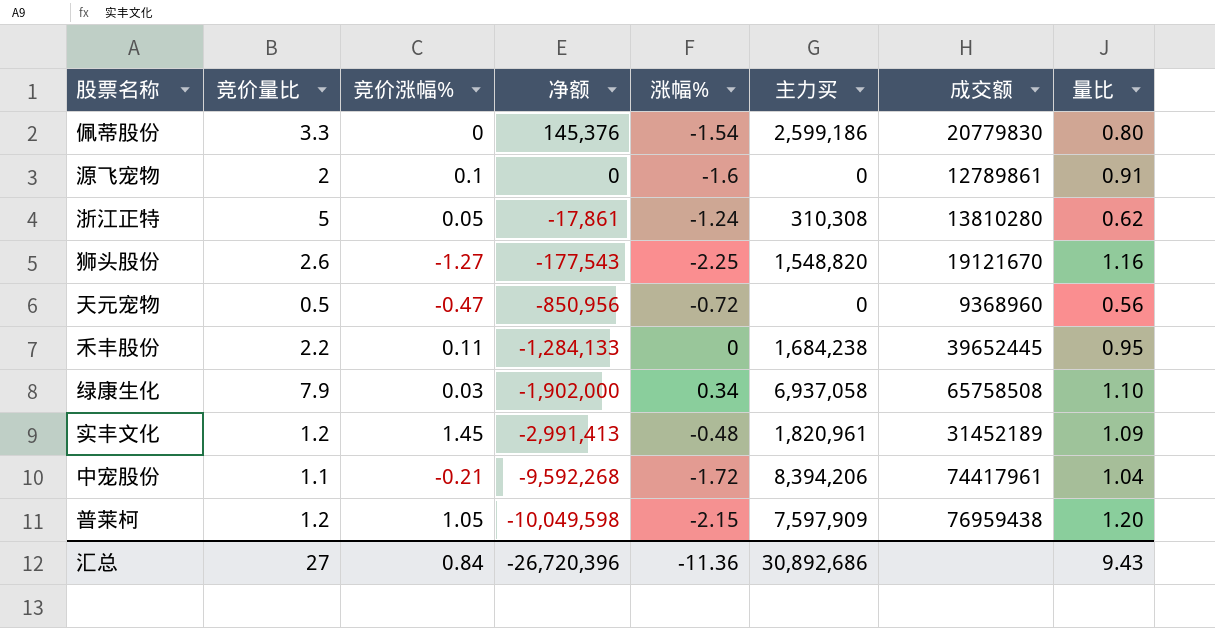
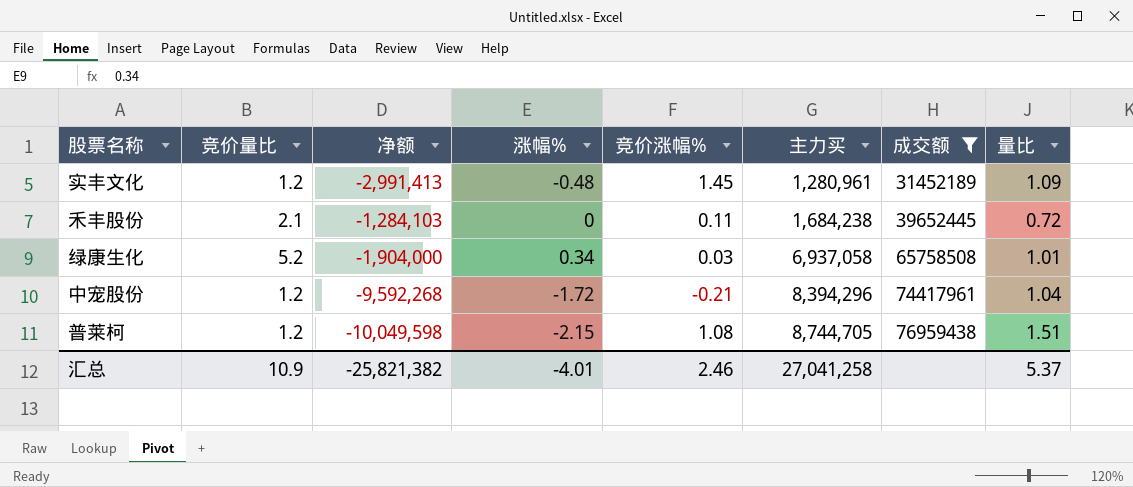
filter: none -> 成交额 >= 31452189
row order: 净额 descending -> 主力买 ascending
column 竞价涨幅% | position: 3 -> 5
实丰文化 | 主力买: 1,820,961 -> 1,280,961
禾丰股份 | 竞价量比: 2.2 -> 2.1
禾丰股份 | 净额: -1,284,133 -> -1,284,103
禾丰股份 | 量比: 0.95 -> 0.72
绿康生化 | 竞价量比: 7.9 -> 5.2
绿康生化 | 净额: -1,902,000 -> -1,904,000
绿康生化 | 量比: 1.10 -> 1.01
中宠股份 | 竞价量比: 1.1 -> 1.2
中宠股份 | 主力买: 8,394,206 -> 8,394,296
普莱柯 | 竞价涨幅%: 1.05 -> 1.08
普莱柯 | 主力买: 7,597,909 -> 8,744,705
普莱柯 | 量比: 1.20 -> 1.51
汇总 | 竞价量比: 27 -> 10.9
汇总 | 净额: -26,720,396 -> -25,821,382
汇总 | 涨幅%: -11.36 -> -4.01
汇总 | 竞价涨幅%: 0.84 -> 2.46
汇总 | 主力买: 30,892,686 -> 27,041,258
汇总 | 量比: 9.43 -> 5.37

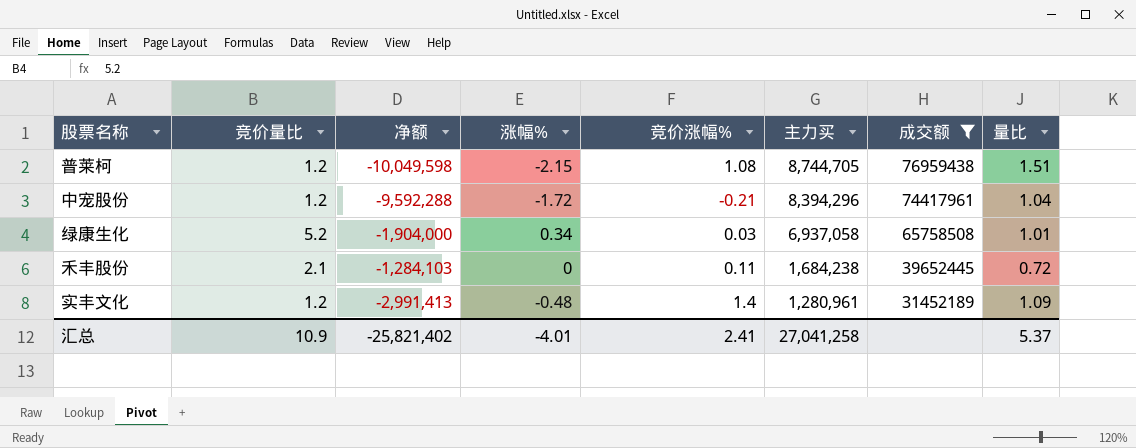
row order: 主力买 ascending -> 主力买 descending
中宠股份 | 净额: -9,592,268 -> -9,592,288
实丰文化 | 竞价涨幅%: 1.45 -> 1.4
汇总 | 净额: -25,821,382 -> -25,821,402
汇总 | 竞价涨幅%: 2.46 -> 2.41

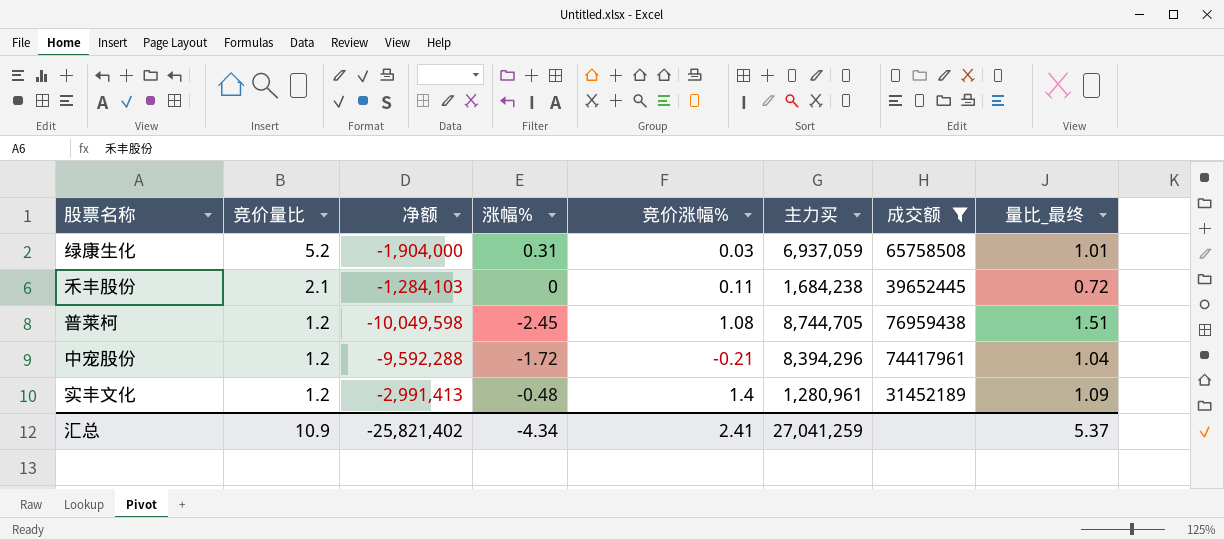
row order: 主力买 descending -> 竞价量比 descending
column name: 量比 -> 量比_最终
绿康生化 | 涨幅%: 0.34 -> 0.31
绿康生化 | 主力买: 6,937,058 -> 6,937,059
普莱柯 | 涨幅%: -2.15 -> -2.45
汇总 | 涨幅%: -4.01 -> -4.34
汇总 | 主力买: 27,041,258 -> 27,041,259

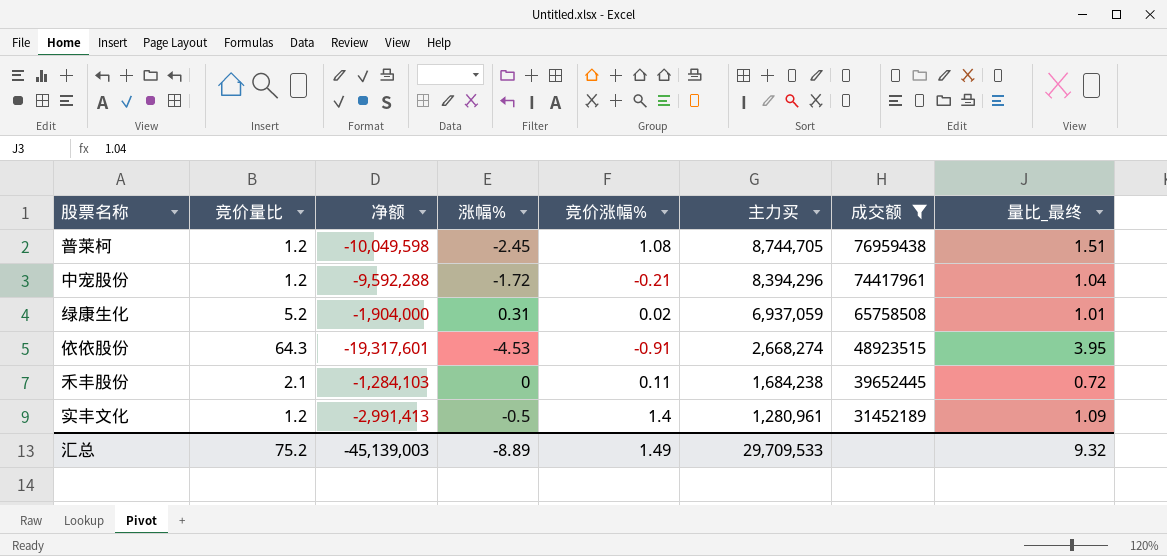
row order: 竞价量比 descending -> 主力买 descending
绿康生化 | 竞价涨幅%: 0.03 -> 0.02
row 依依股份: none -> 64.3 | -19,317,601 | -4.53 | -0.91 | 2,668,274 | 48923515 | 3.95
实丰文化 | 涨幅%: -0.48 -> -0.5
汇总 | 竞价量比: 10.9 -> 75.2
汇总 | 净额: -25,821,402 -> -45,139,003
汇总 | 涨幅%: -4.34 -> -8.89
汇总 | 竞价涨幅%: 2.41 -> 1.49
汇总 | 主力买: 27,041,259 -> 29,709,533
汇总 | 量比_最终: 5.37 -> 9.32

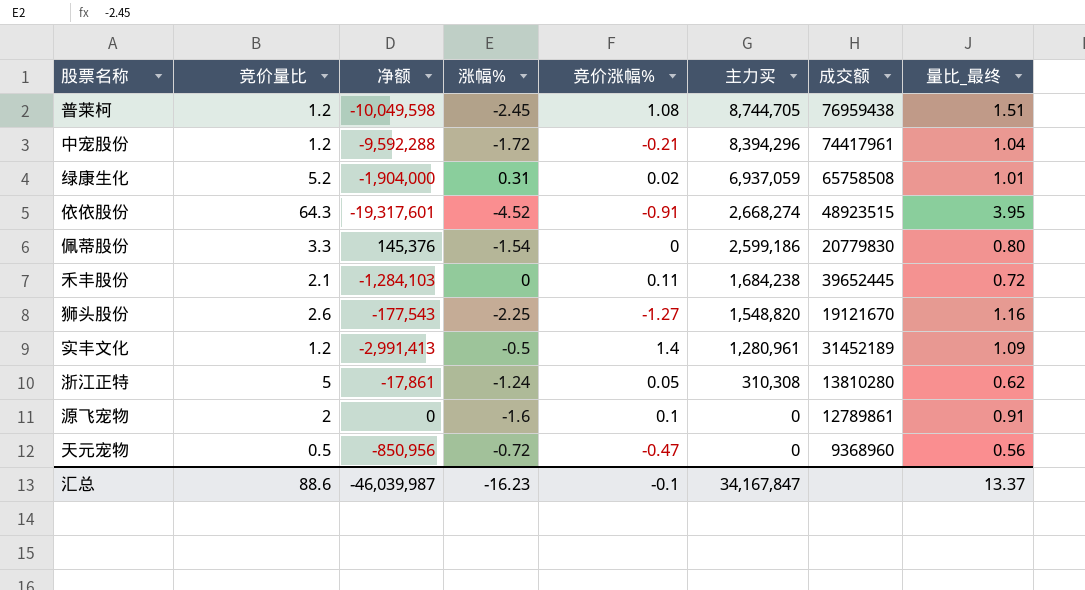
filter: 成交额 >= 31452189 -> none
依依股份 | 涨幅%: -4.53 -> -4.52
汇总 | 竞价量比: 75.2 -> 88.6
汇总 | 净额: -45,139,003 -> -46,039,987
汇总 | 涨幅%: -8.89 -> -16.23
汇总 | 竞价涨幅%: 1.49 -> -0.1
汇总 | 主力买: 29,709,533 -> 34,167,847
汇总 | 量比_最终: 9.32 -> 13.37

